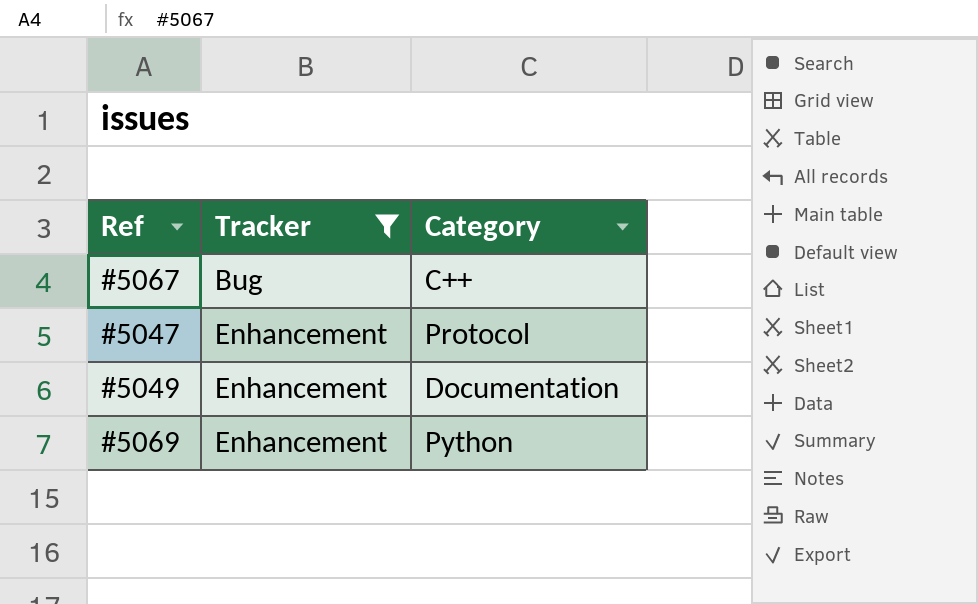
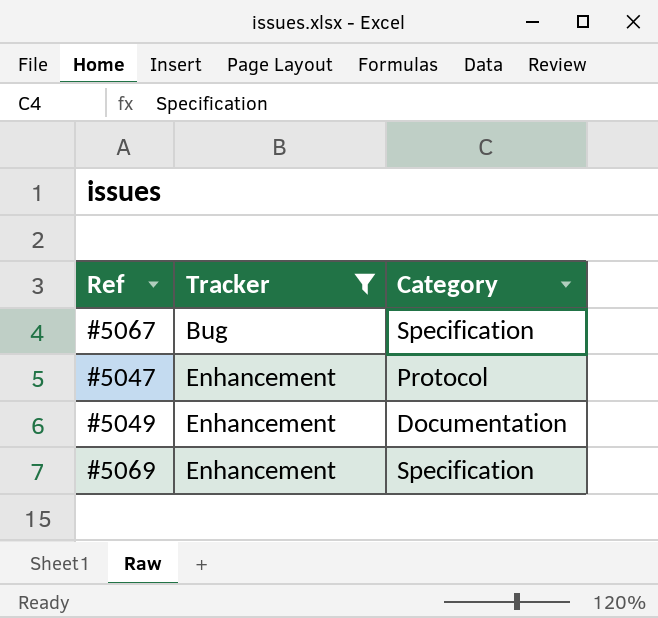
#5067 | Category: C++ -> Specification
#5069 | Category: Python -> Specification

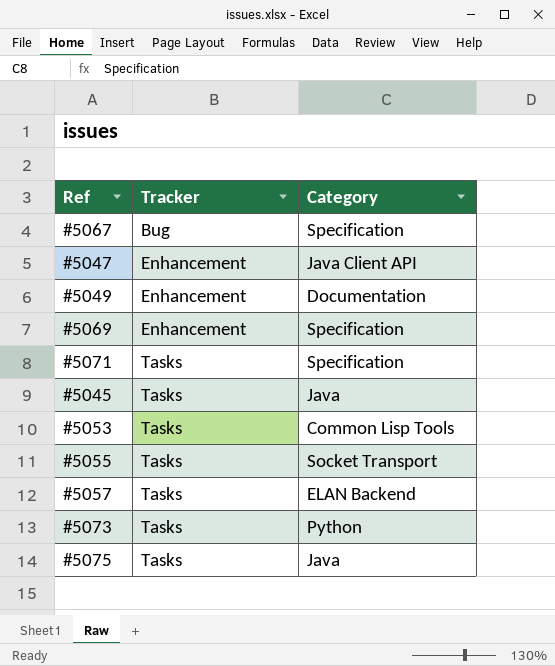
filter: Tracker != Tasks -> none
#5047 | Category: Protocol -> Java Client API

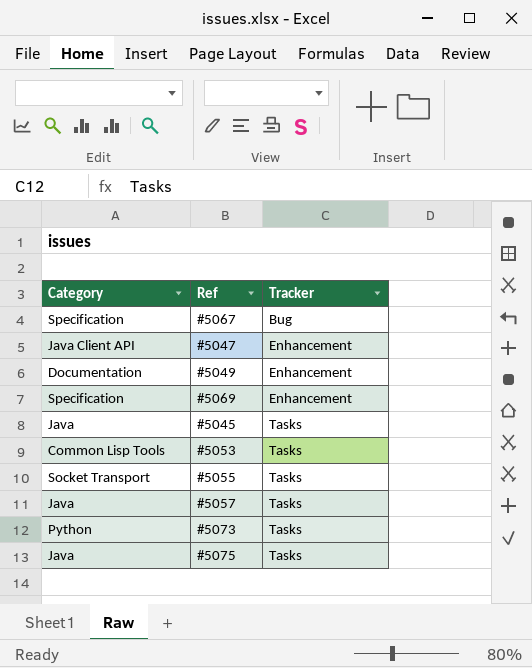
column Category | position: 3 -> 1
row #5071: Tasks | Specification -> none
#5057 | Category: ELAN Backend -> Java

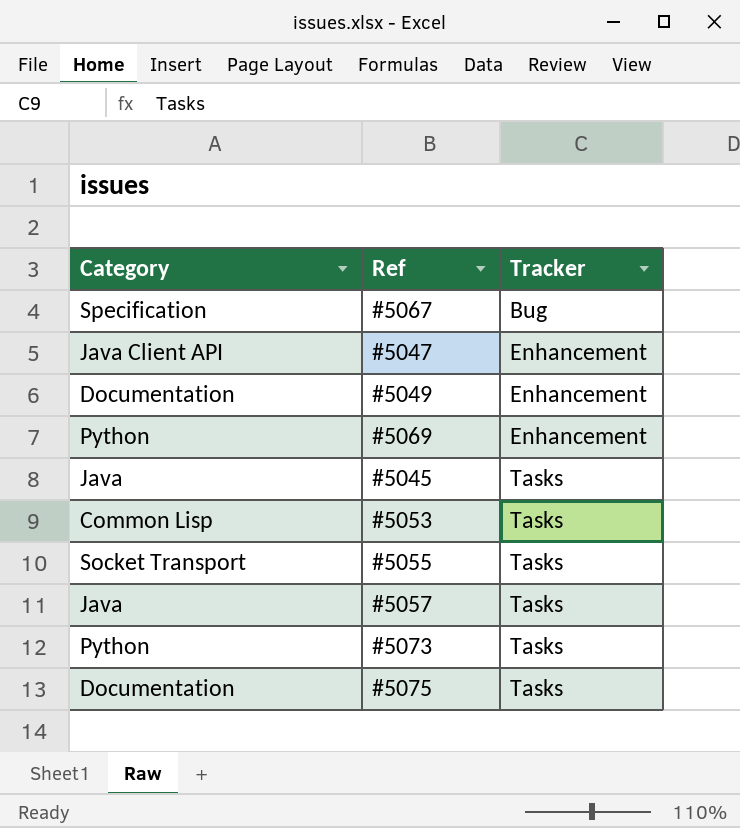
#5069 | Category: Specification -> Python
#5053 | Category: Common Lisp Tools -> Common Lisp
#5075 | Category: Java -> Documentation

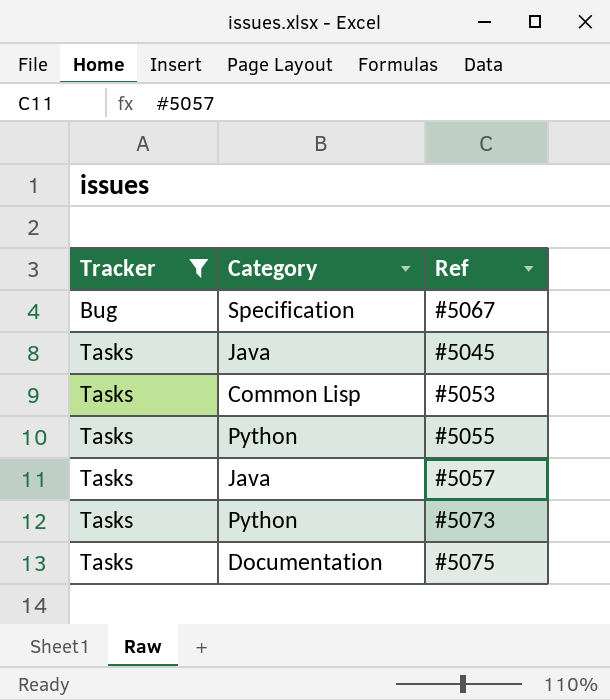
filter: none -> Tracker != Enhancement
column Tracker | position: 3 -> 1
#5055 | Category: Socket Transport -> Python

